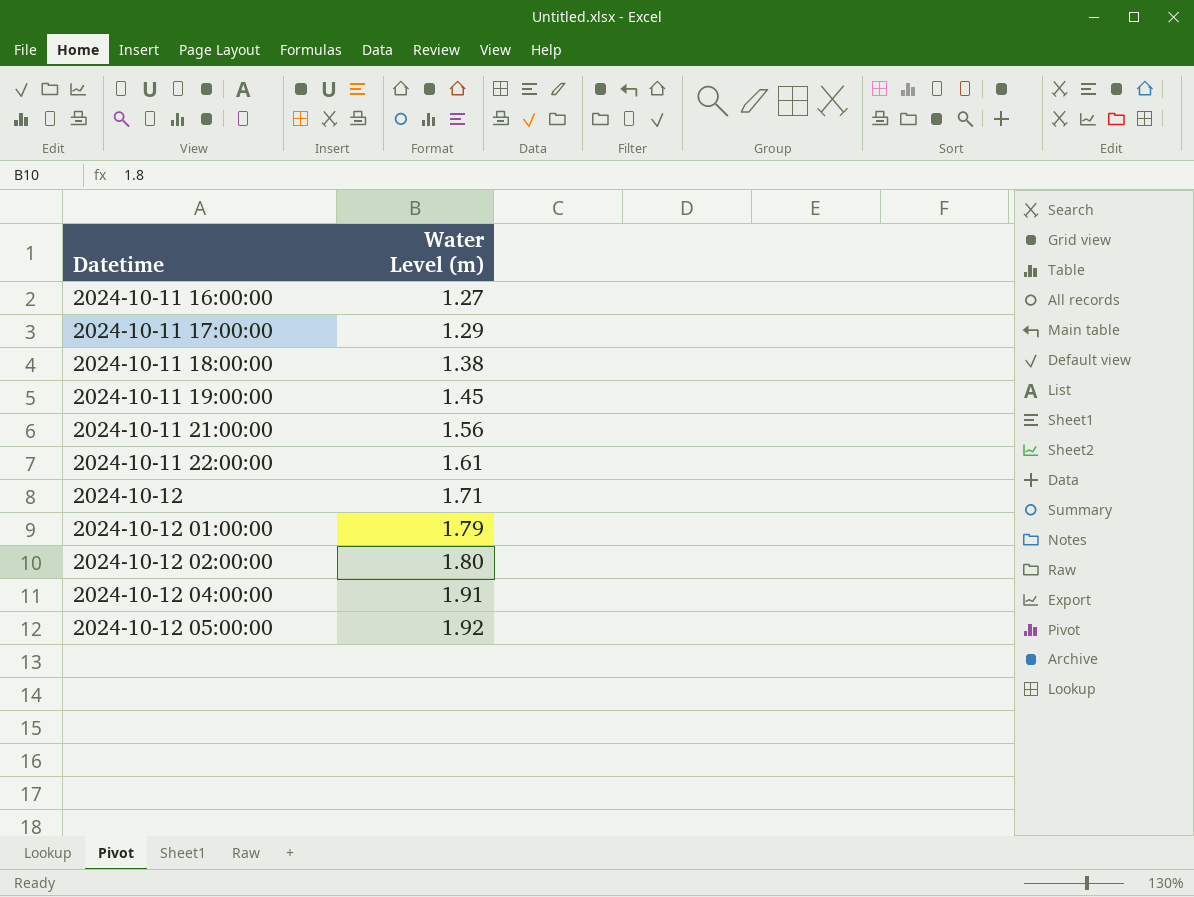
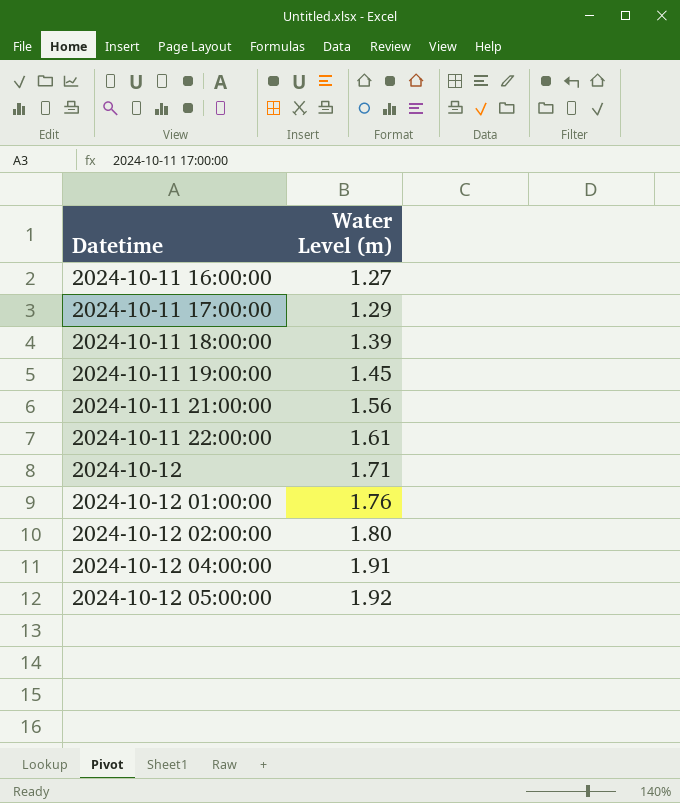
2024-10-11 18:00:00 | Water Level (m): 1.38 -> 1.39
2024-10-12 01:00:00 | Water Level (m): 1.79 -> 1.76

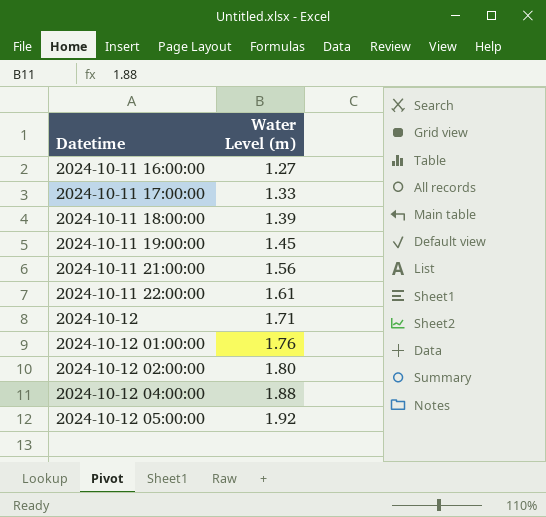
2024-10-11 17:00:00 | Water Level (m): 1.29 -> 1.33
2024-10-12 04:00:00 | Water Level (m): 1.91 -> 1.88

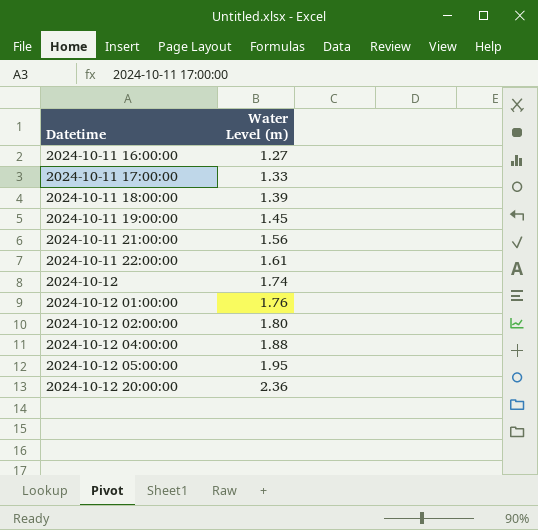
2024-10-12 | Water Level (m): 1.71 -> 1.74
2024-10-12 05:00:00 | Water Level (m): 1.92 -> 1.95
row 2024-10-12 20:00:00: none -> 2.36

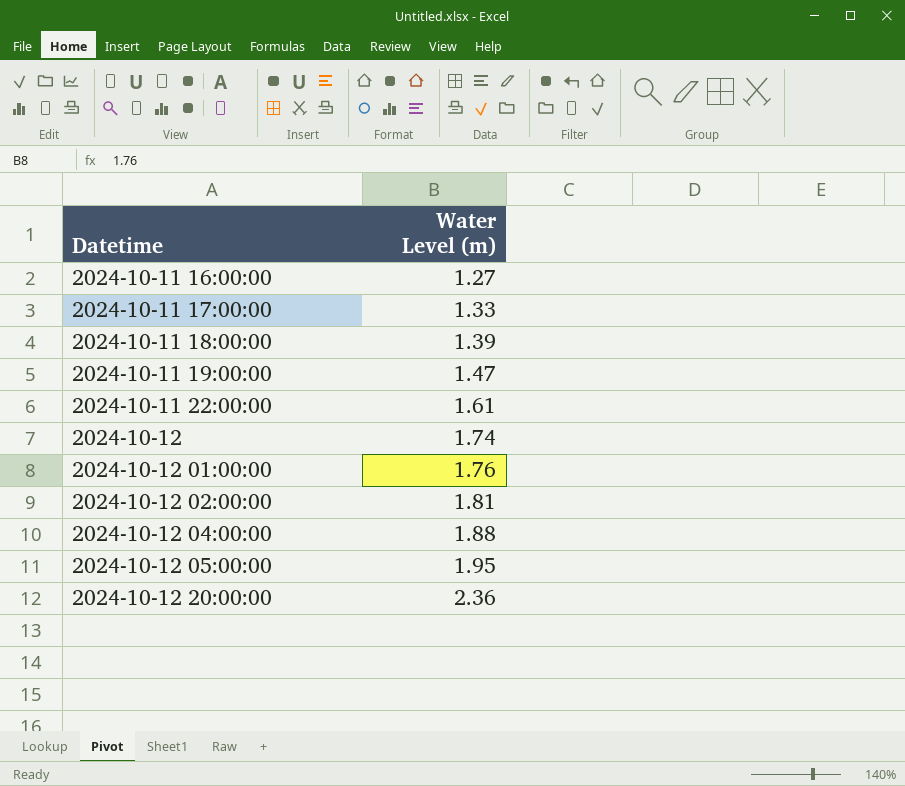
row 2024-10-11 21:00:00: 1.56 -> none
2024-10-11 19:00:00 | Water Level (m): 1.45 -> 1.47
2024-10-12 02:00:00 | Water Level (m): 1.80 -> 1.81

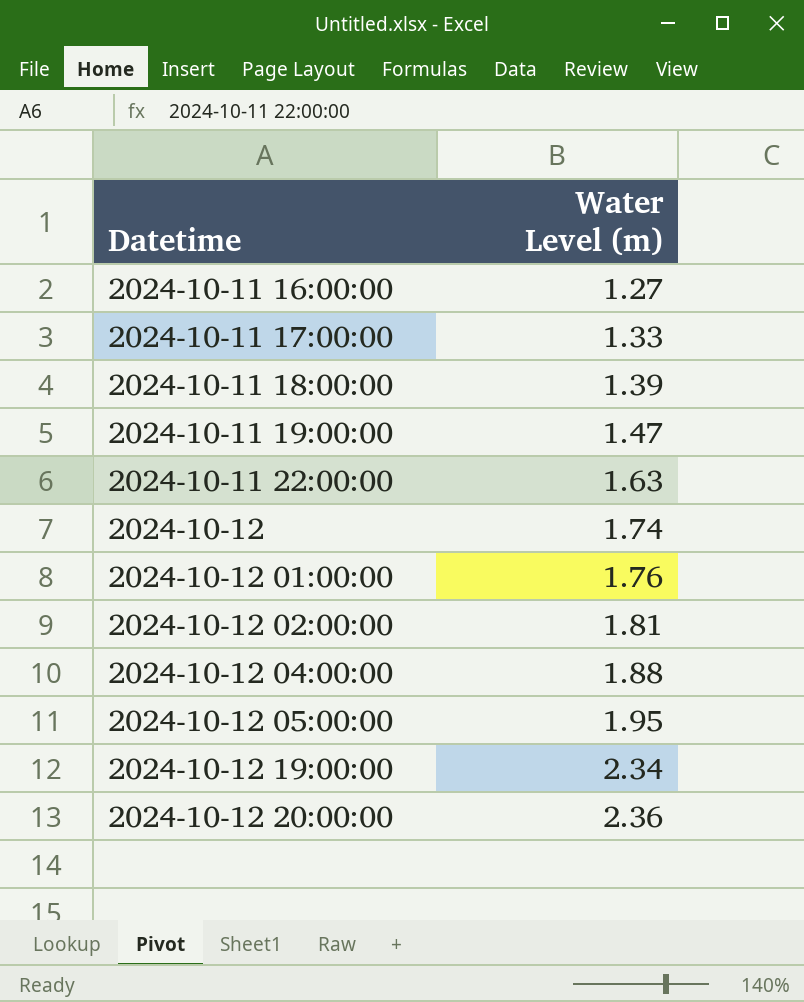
2024-10-11 22:00:00 | Water Level (m): 1.61 -> 1.63
row 2024-10-12 19:00:00: none -> 2.34

